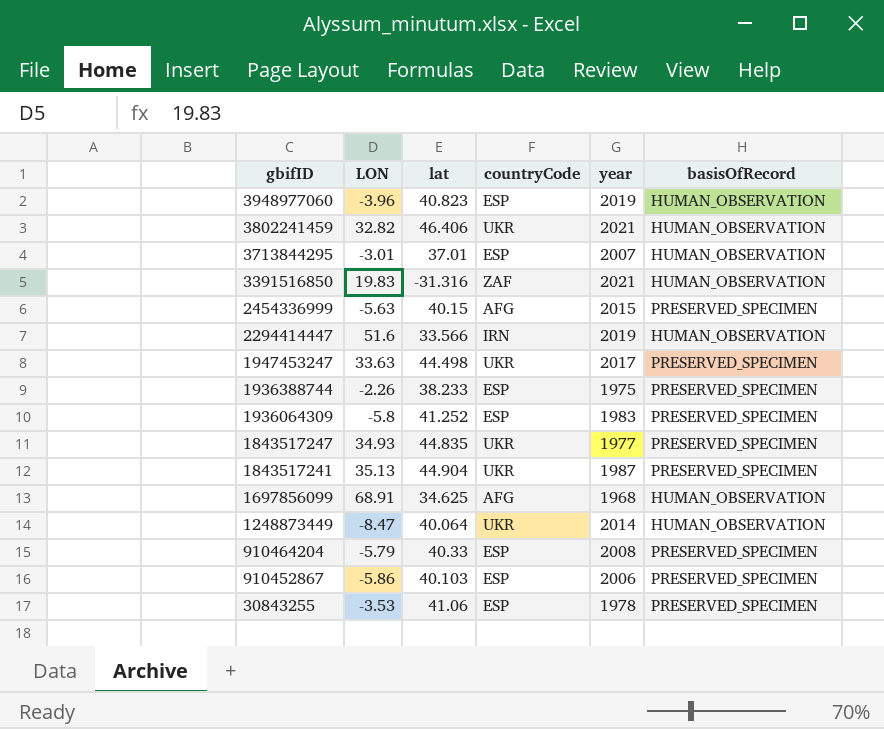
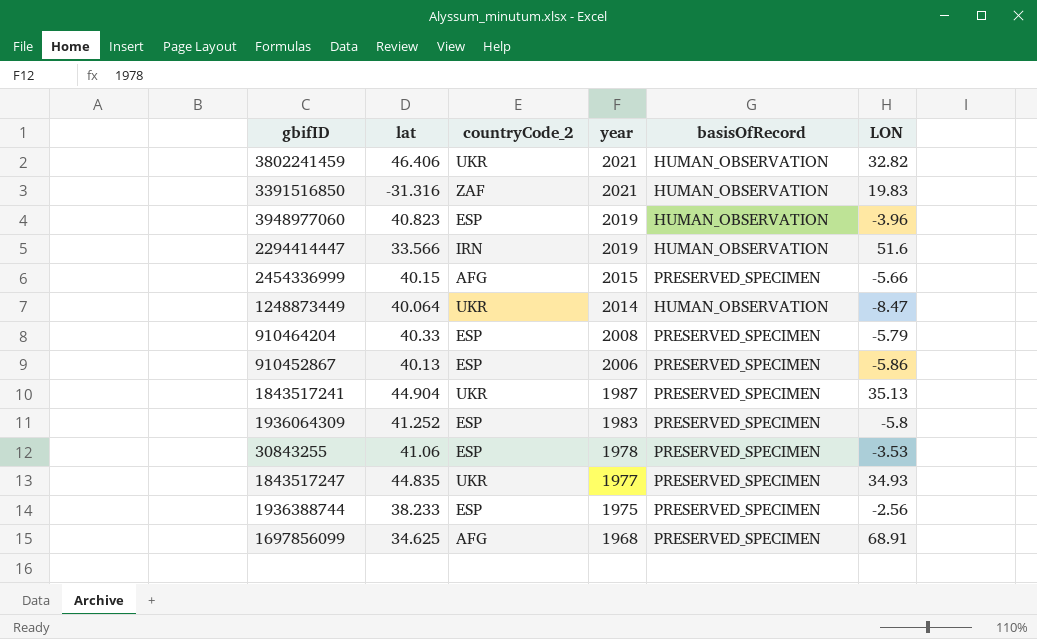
row order: gbifID descending -> year descending
column name: countryCode -> countryCode_2
column LON | position: 2 -> 6
row 3713844295: -3.01 | 37.01 | ESP | 2007 | HUMAN_OBSERVATION -> none
row 1947453247: 33.63 | 44.498 | UKR | 2017 | PRESERVED_SPECIMEN -> none
2454336999 | LON: -5.63 -> -5.66
910452867 | lat: 40.103 -> 40.13
1936388744 | LON: -2.26 -> -2.56
1697856099 | basisOfRecord: HUMAN_OBSERVATION -> PRESERVED_SPECIMEN

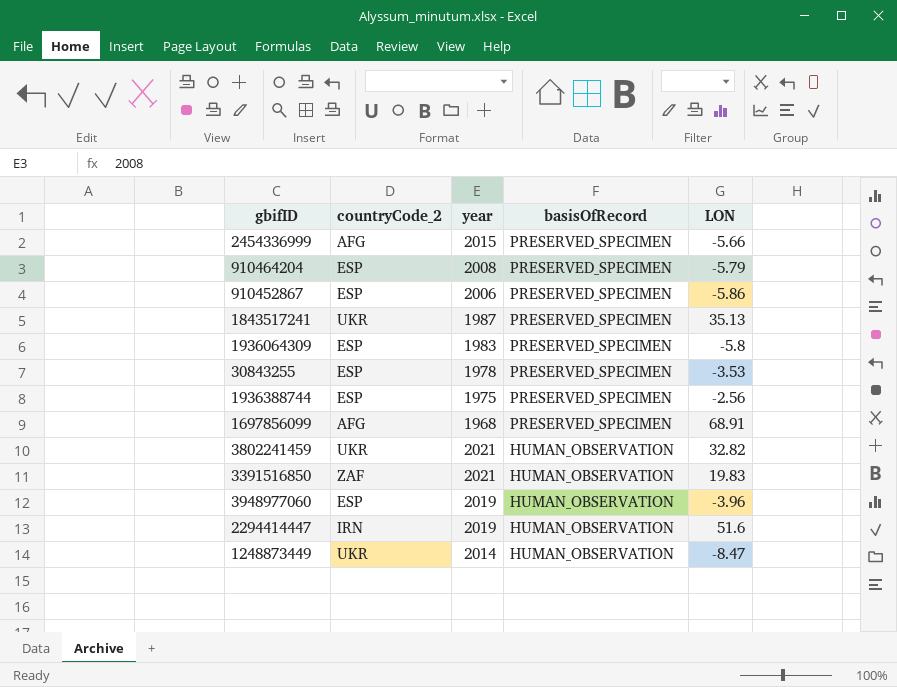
row order: year descending -> basisOfRecord descending
column lat | position: 2 -> none
row 1843517247: 44.835 | UKR | 1977 | PRESERVED_SPECIMEN | 34.93 -> none

